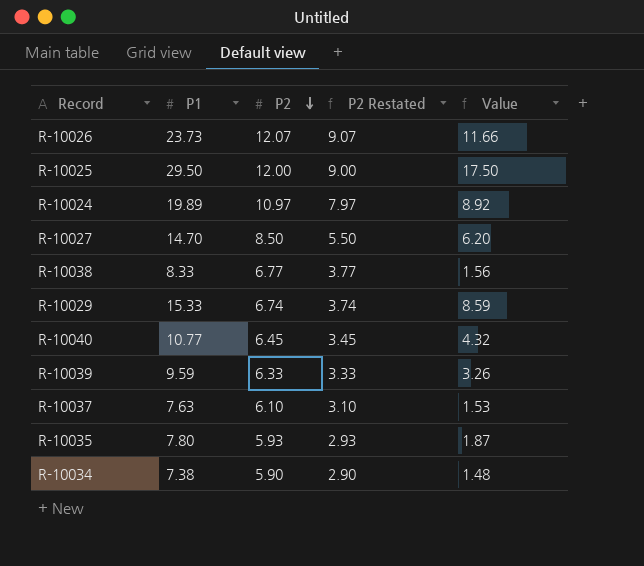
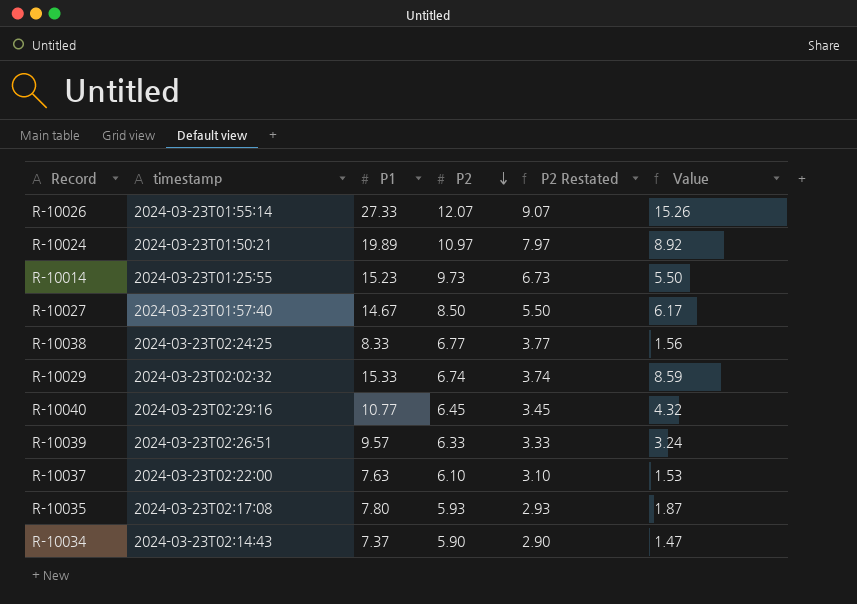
column timestamp | position: none -> 2
row R-10025: 29.50 | 12.00 | 9.00 | 17.50 -> none
R-10026 | P1: 23.73 -> 27.33
R-10026 | Value: 11.66 -> 15.26
row R-10014: none -> 2024-03-23T01:25:55 | 15.23 | 9.73 | 6.73 | 5.50
R-10027 | P1: 14.70 -> 14.67
R-10027 | Value: 6.20 -> 6.17
R-10039 | P1: 9.59 -> 9.57
R-10039 | Value: 3.26 -> 3.24
R-10034 | P1: 7.38 -> 7.37
R-10034 | Value: 1.48 -> 1.47

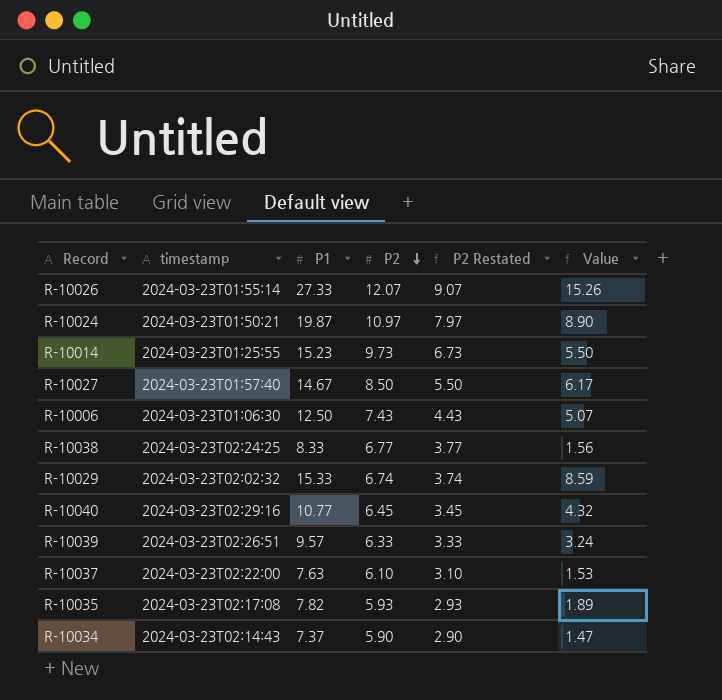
R-10024 | P1: 19.89 -> 19.87
R-10024 | Value: 8.92 -> 8.90
row R-10006: none -> 2024-03-23T01:06:30 | 12.50 | 7.43 | 4.43 | 5.07
R-10035 | P1: 7.80 -> 7.82
R-10035 | Value: 1.87 -> 1.89

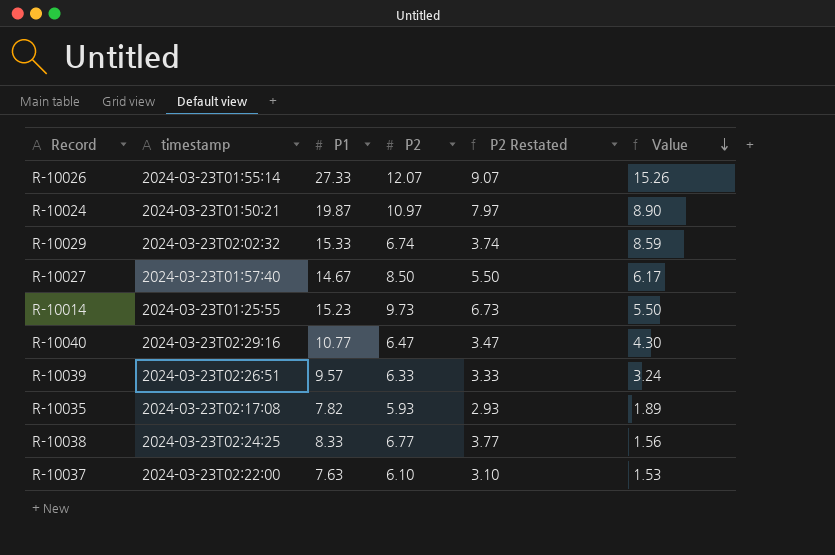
row order: P2 descending -> Value descending
row R-10006: 2024-03-23T01:06:30 | 12.50 | 7.43 | 4.43 | 5.07 -> none
row R-10034: 2024-03-23T02:14:43 | 7.37 | 5.90 | 2.90 | 1.47 -> none
R-10040 | P2: 6.45 -> 6.47
R-10040 | P2 Restated: 3.45 -> 3.47
R-10040 | Value: 4.32 -> 4.30

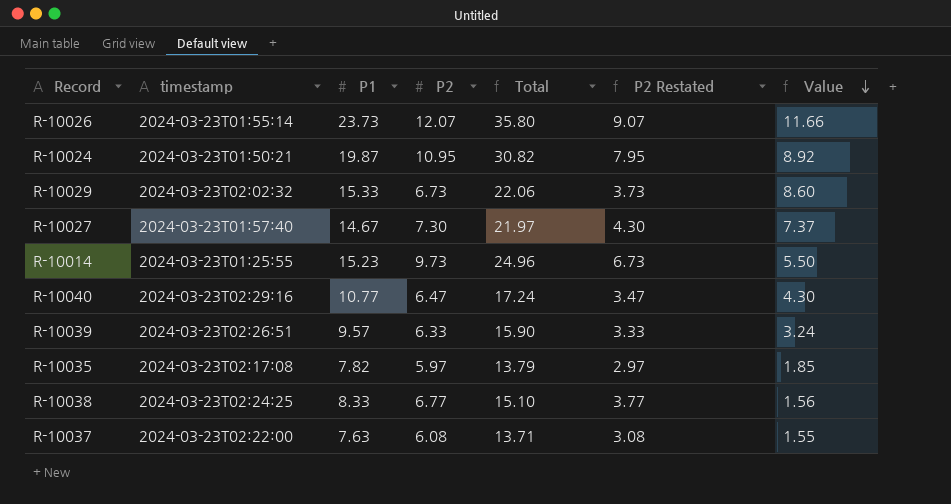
column Total | formula: none -> [P1] + [P2]
R-10026 | P1: 27.33 -> 23.73
R-10026 | Value: 15.26 -> 11.66
R-10024 | P2: 10.97 -> 10.95
R-10024 | P2 Restated: 7.97 -> 7.95
R-10024 | Value: 8.90 -> 8.92
R-10029 | P2: 6.74 -> 6.73
R-10029 | P2 Restated: 3.74 -> 3.73
R-10029 | Value: 8.59 -> 8.60
R-10027 | P2: 8.50 -> 7.30
R-10027 | P2 Restated: 5.50 -> 4.30
R-10027 | Value: 6.17 -> 7.37
R-10035 | P2: 5.93 -> 5.97
R-10035 | P2 Restated: 2.93 -> 2.97
R-10035 | Value: 1.89 -> 1.85
R-10037 | P2: 6.10 -> 6.08
R-10037 | P2 Restated: 3.10 -> 3.08
R-10037 | Value: 1.53 -> 1.55

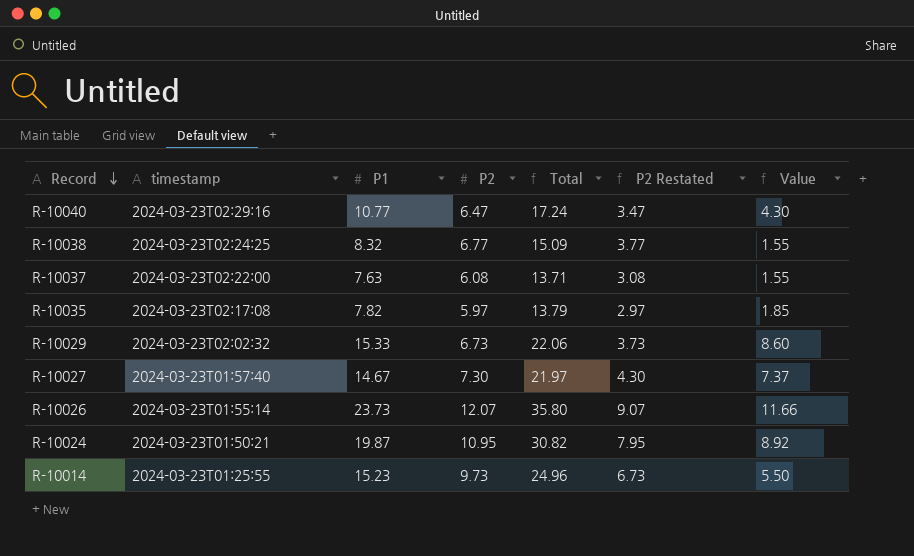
row order: Value descending -> Record descending
row R-10039: 2024-03-23T02:26:51 | 9.57 | 6.33 | 15.90 | 3.33 | 3.24 -> none
R-10038 | P1: 8.33 -> 8.32
R-10038 | Total: 15.10 -> 15.09
R-10038 | Value: 1.56 -> 1.55

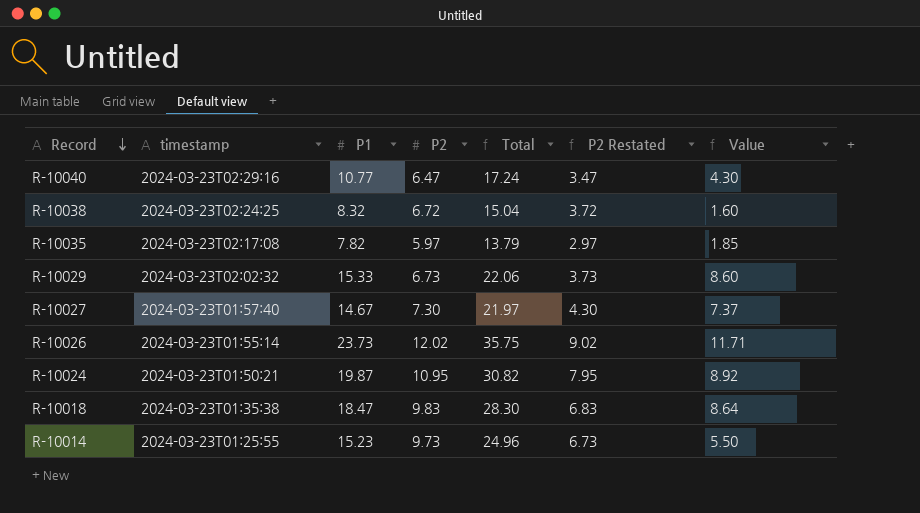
row R-10037: 2024-03-23T02:22:00 | 7.63 | 6.08 | 13.71 | 3.08 | 1.55 -> none
R-10038 | P2: 6.77 -> 6.72
R-10038 | Total: 15.09 -> 15.04
R-10038 | P2 Restated: 3.77 -> 3.72
R-10038 | Value: 1.55 -> 1.60
R-10026 | P2: 12.07 -> 12.02
R-10026 | Total: 35.80 -> 35.75
R-10026 | P2 Restated: 9.07 -> 9.02
R-10026 | Value: 11.66 -> 11.71
row R-10018: none -> 2024-03-23T01:35:38 | 18.47 | 9.83 | 28.30 | 6.83 | 8.64

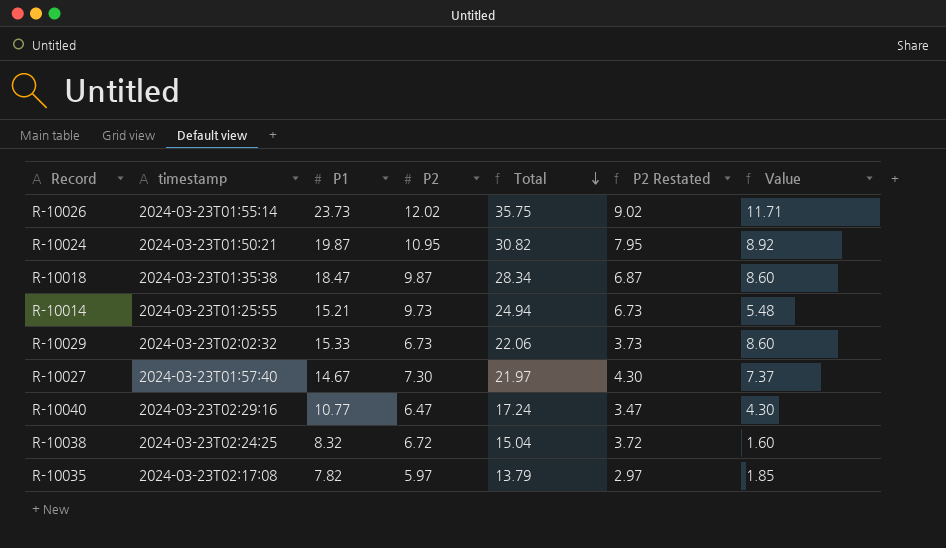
row order: Record descending -> Total descending
R-10018 | P2: 9.83 -> 9.87
R-10018 | Total: 28.30 -> 28.34
R-10018 | P2 Restated: 6.83 -> 6.87
R-10018 | Value: 8.64 -> 8.60
R-10014 | P1: 15.23 -> 15.21
R-10014 | Total: 24.96 -> 24.94
R-10014 | Value: 5.50 -> 5.48

